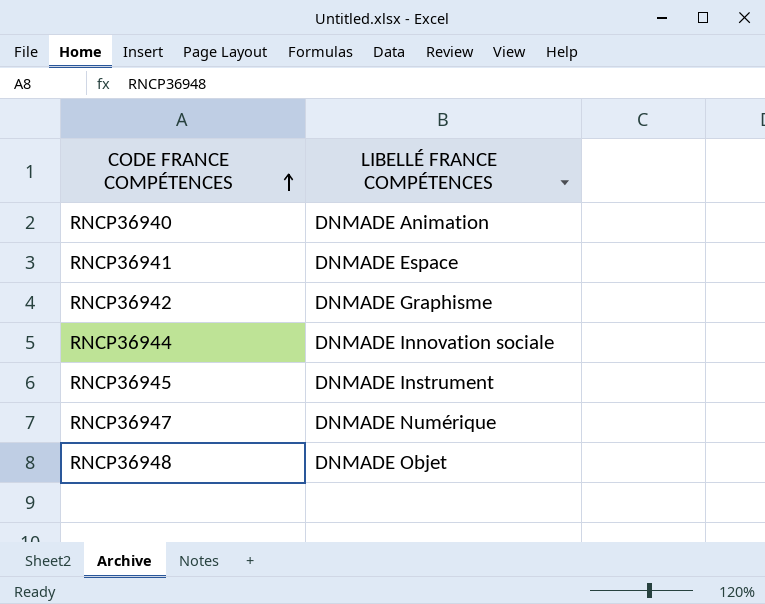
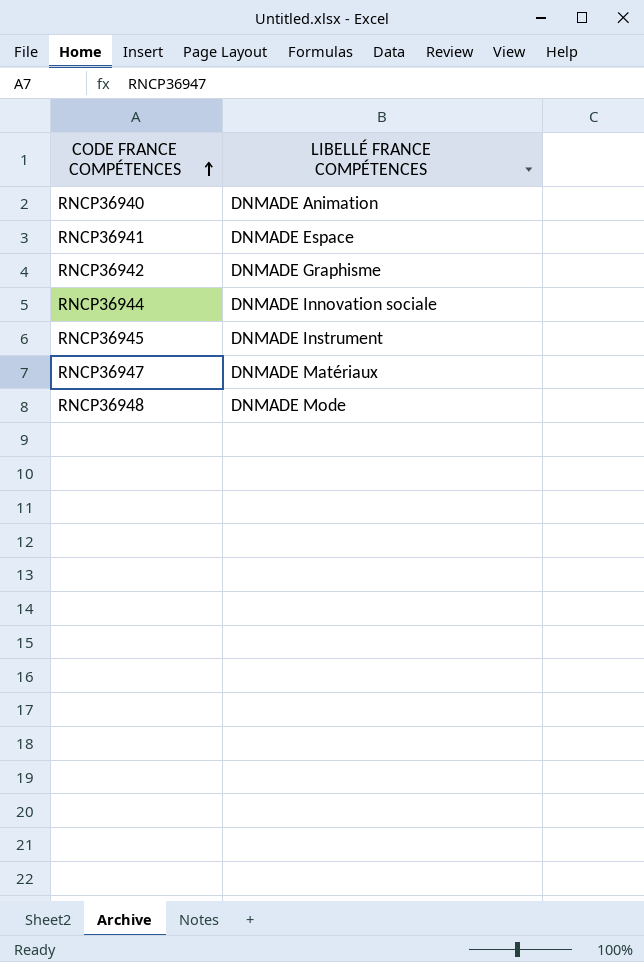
RNCP36947 | LIBELLÉ FRANCE COMPÉTENCES: DNMADE Numérique -> DNMADE Matériaux
RNCP36948 | LIBELLÉ FRANCE COMPÉTENCES: DNMADE Objet -> DNMADE Mode

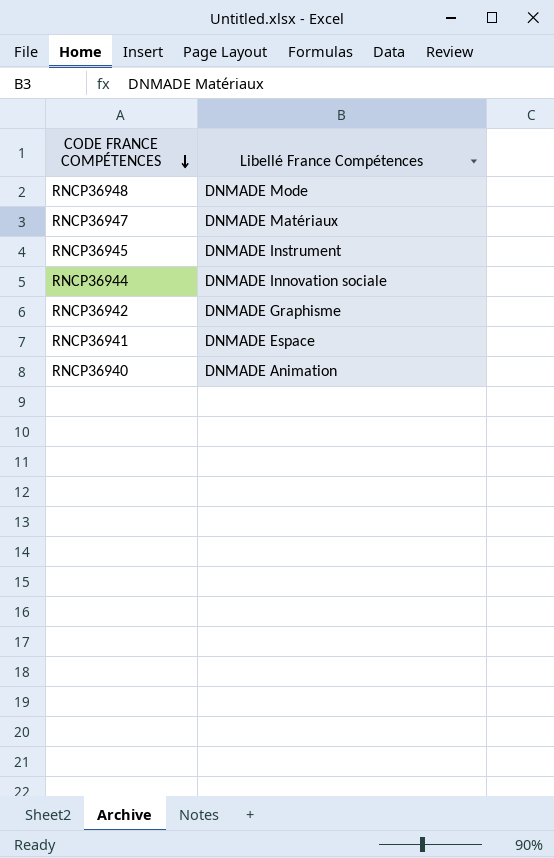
row order: CODE FRANCE COMPÉTENCES ascending -> CODE FRANCE COMPÉTENCES descending
column name: LIBELLÉ FRANCE COMPÉTENCES -> Libellé France Compétences

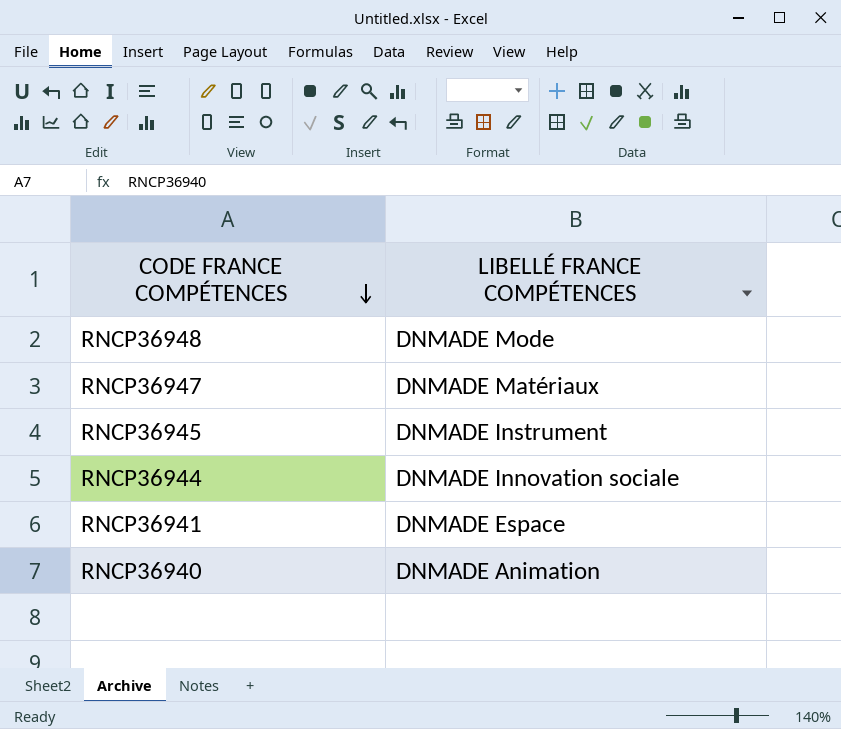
column name: Libellé France Compétences -> LIBELLÉ FRANCE COMPÉTENCES
row RNCP36942: DNMADE Graphisme -> none

